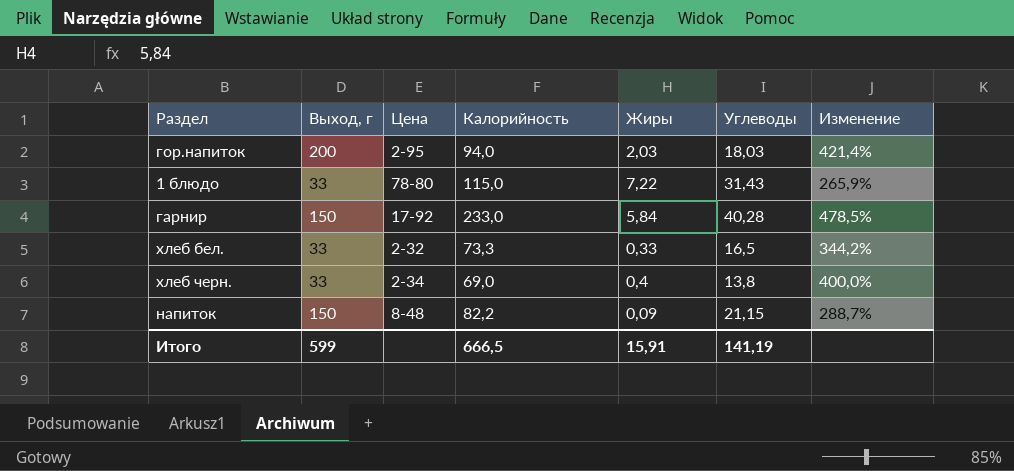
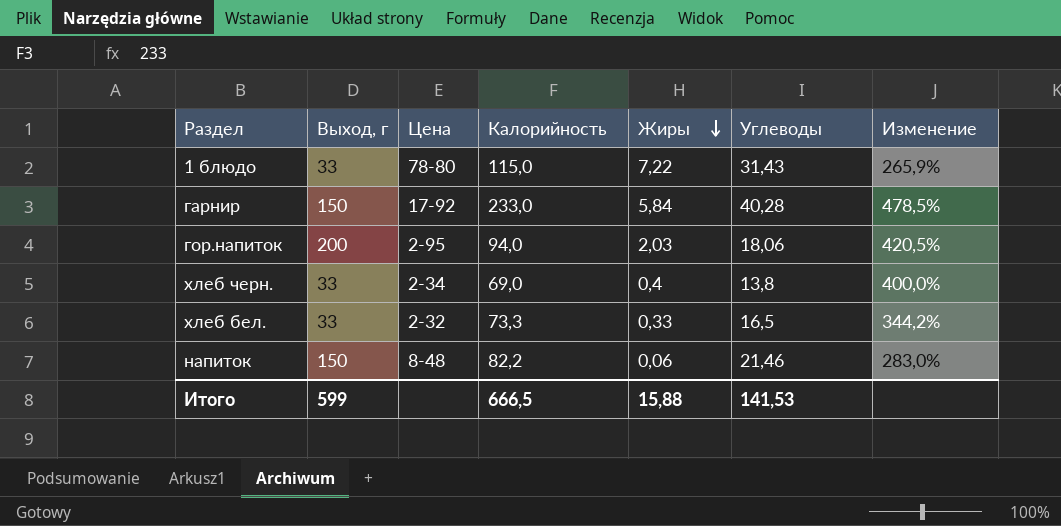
row order: none -> Жиры descending
гор.напиток | Углеводы: 18,03 -> 18,06
гор.напиток | Изменение: 421,4% -> 420,5%
напиток | Жиры: 0,09 -> 0,06
напиток | Углеводы: 21,15 -> 21,46
напиток | Изменение: 288,7% -> 283,0%
Итого | Жиры: 15,91 -> 15,88
Итого | Углеводы: 141,19 -> 141,53

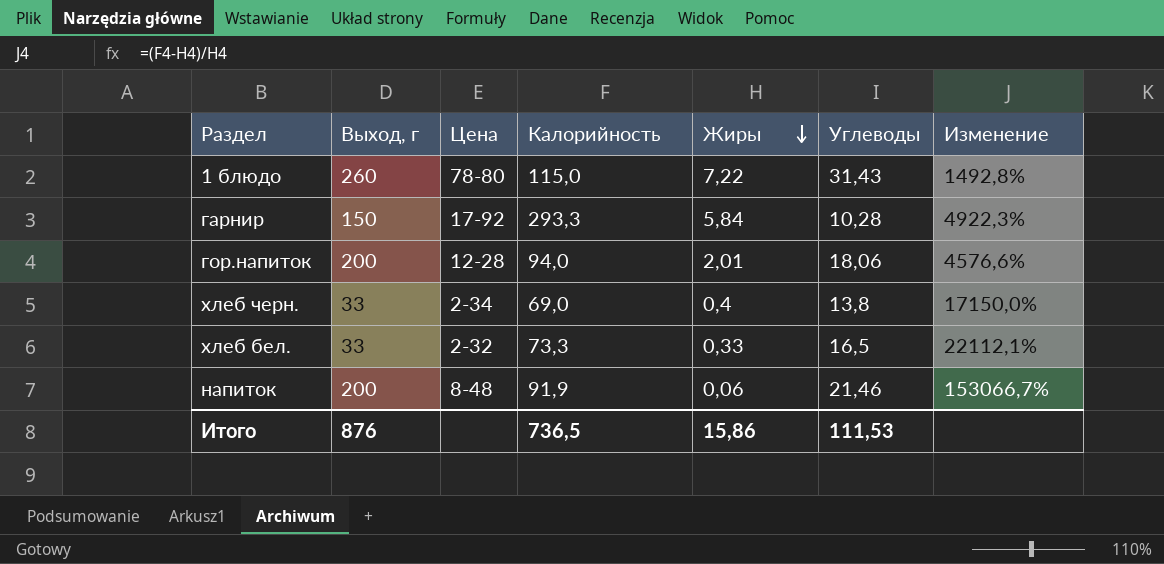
column Изменение | formula: ([Калорийность] - [Углеводы]) / [Углеводы] -> ([Калорийность] - [Жиры]) / [Жиры]
1 блюдо | Выход, г: 33 -> 260
гарнир | Калорийность: 233,0 -> 293,3
гарнир | Углеводы: 40,28 -> 10,28
гор.напиток | Цена: 2-95 -> 12-28
гор.напиток | Жиры: 2,03 -> 2,01
напиток | Выход, г: 150 -> 200
напиток | Калорийность: 82,2 -> 91,9
Итого | Выход, г: 599 -> 876
Итого | Калорийность: 666,5 -> 736,5
Итого | Жиры: 15,88 -> 15,86
Итого | Углеводы: 141,53 -> 111,53

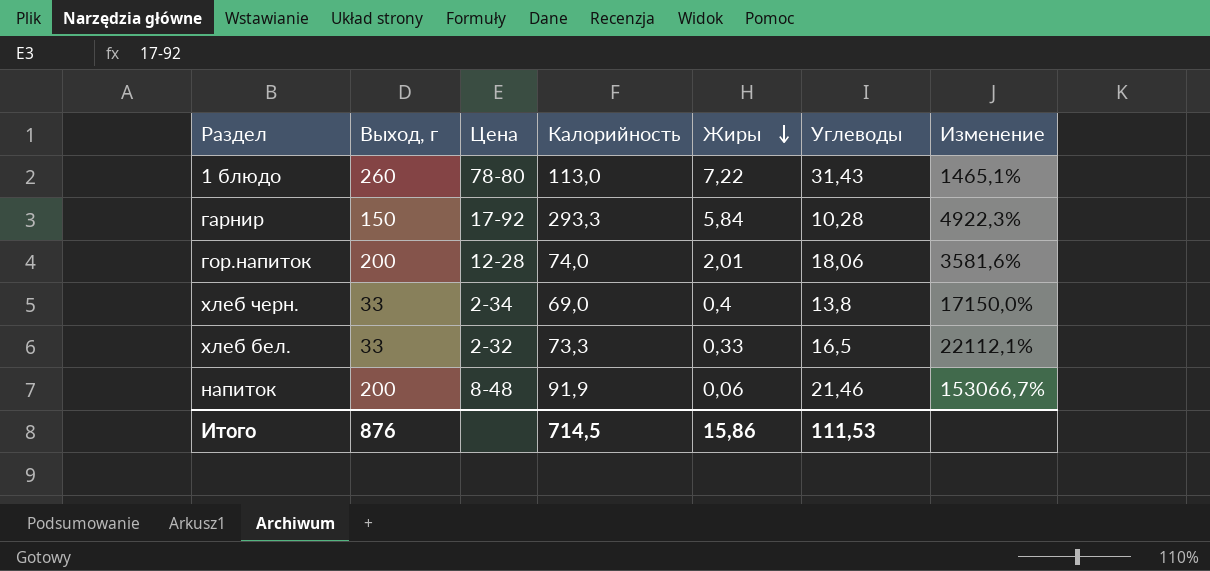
1 блюдо | Калорийность: 115,0 -> 113,0
1 блюдо | Изменение: 1492,8% -> 1465,1%
гор.напиток | Калорийность: 94,0 -> 74,0
гор.напиток | Изменение: 4576,6% -> 3581,6%
Итого | Калорийность: 736,5 -> 714,5

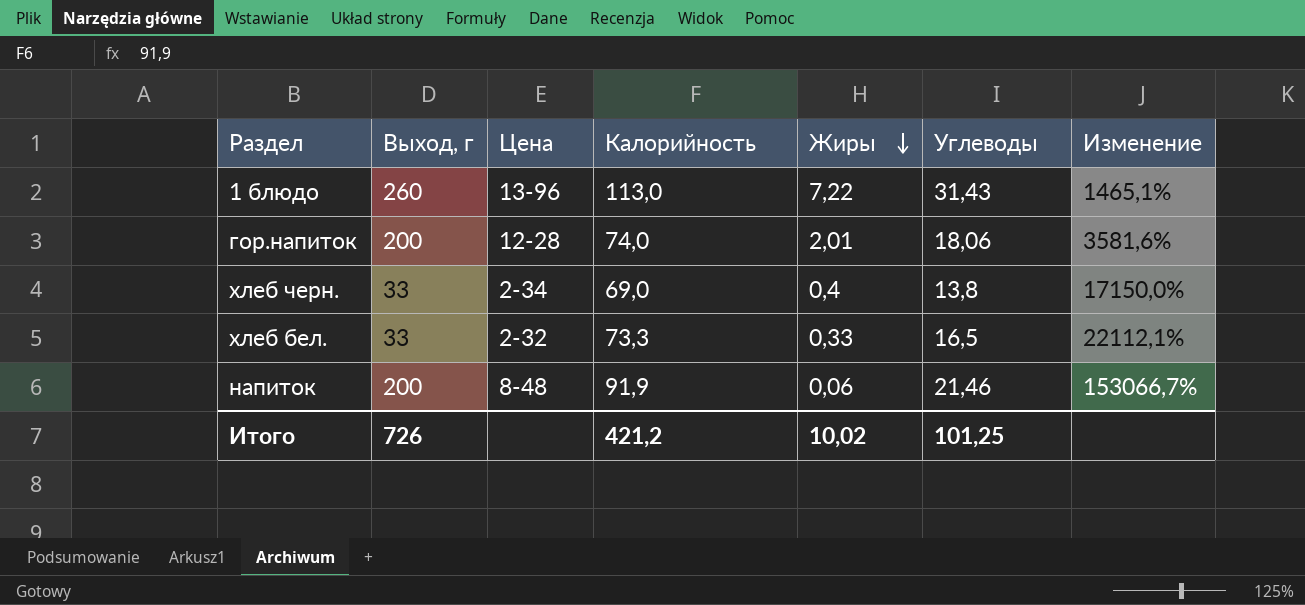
row гарнир: 150 | 17-92 | 293,3 | 5,84 | 10,28 | 4922,3% -> none
1 блюдо | Цена: 78-80 -> 13-96
Итого | Выход, г: 876 -> 726
Итого | Калорийность: 714,5 -> 421,2
Итого | Жиры: 15,86 -> 10,02
Итого | Углеводы: 111,53 -> 101,25

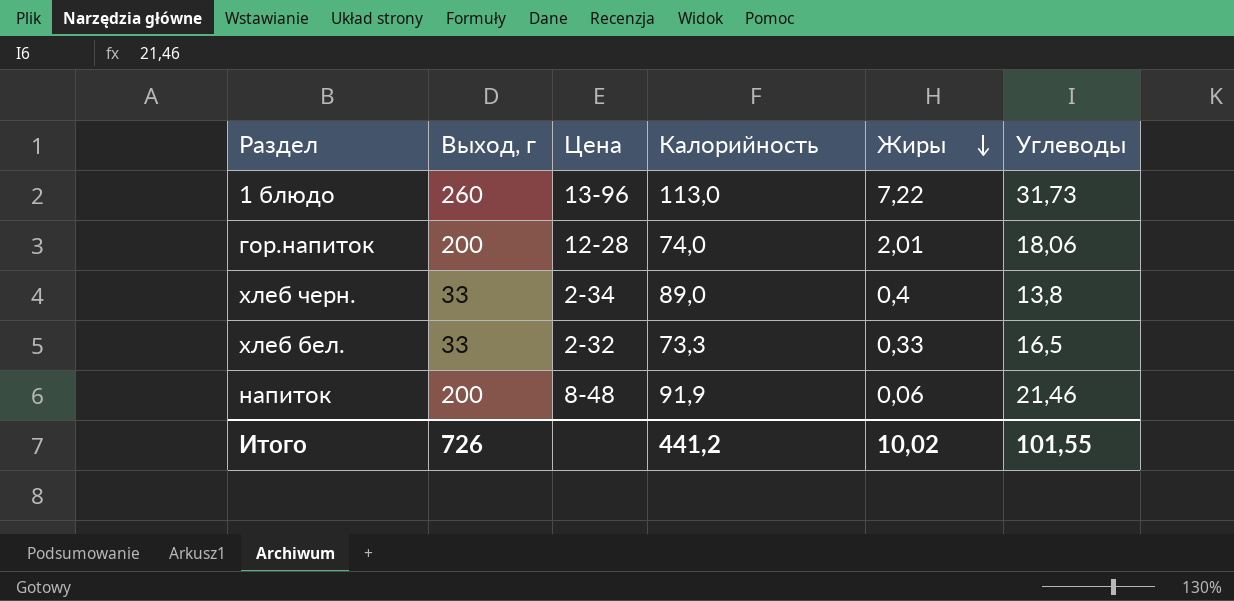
column Изменение | formula: ([Калорийность] - [Жиры]) / [Жиры] -> none
1 блюдо | Углеводы: 31,43 -> 31,73
хлеб черн. | Калорийность: 69,0 -> 89,0
Итого | Калорийность: 421,2 -> 441,2
Итого | Углеводы: 101,25 -> 101,55

